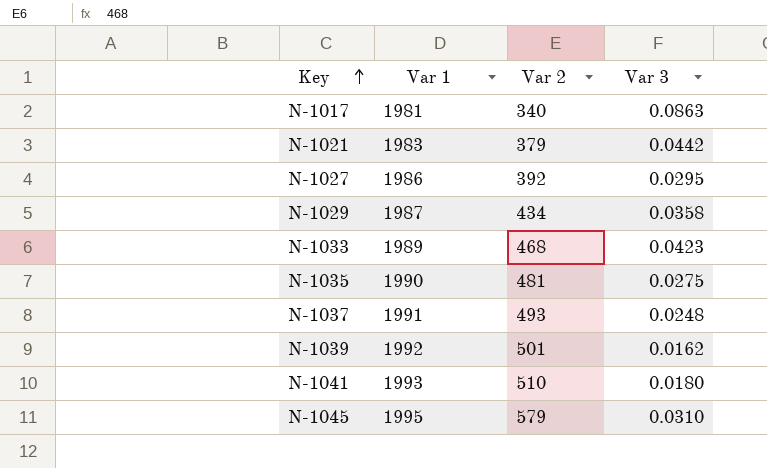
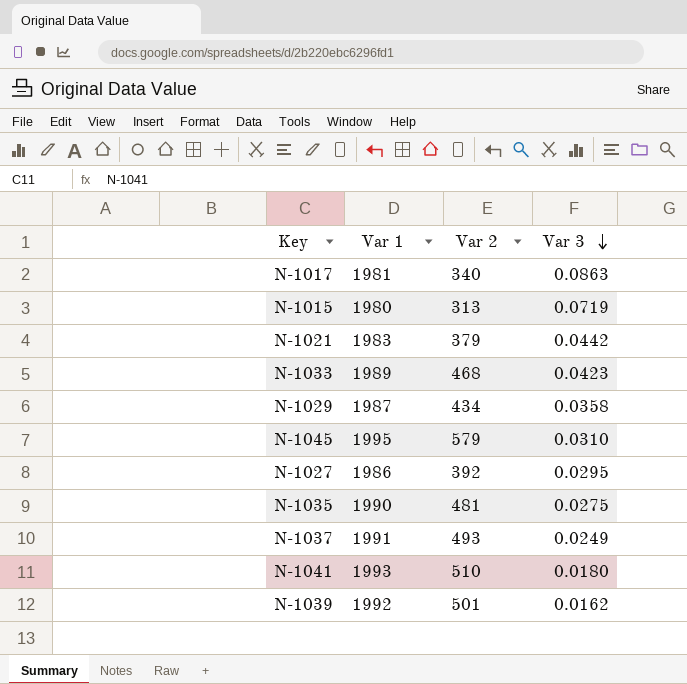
row order: Key ascending -> Var 3 descending
row N-1015: none -> 1980 | 313 | 0.0719
N-1037 | Var 3: 0.0248 -> 0.0249

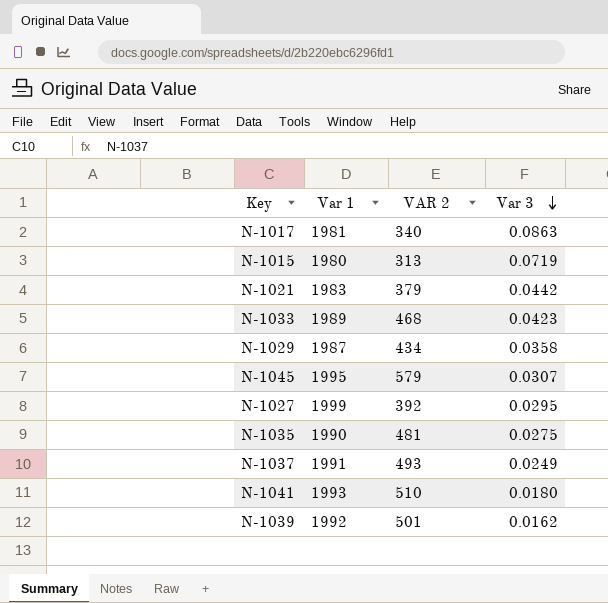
column name: Var 2 -> VAR 2
N-1045 | Var 3: 0.0310 -> 0.0307
N-1027 | Var 1: 1986 -> 1999

